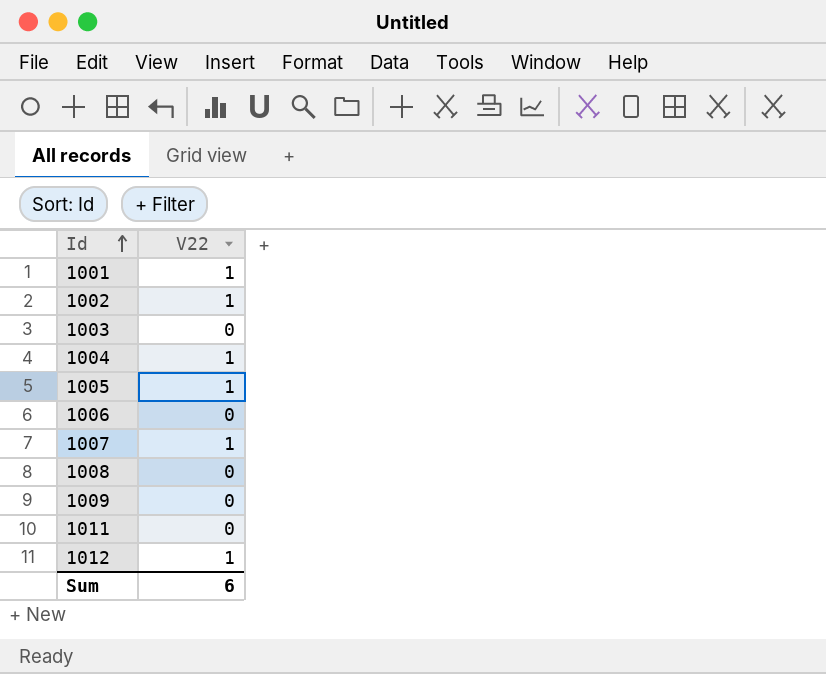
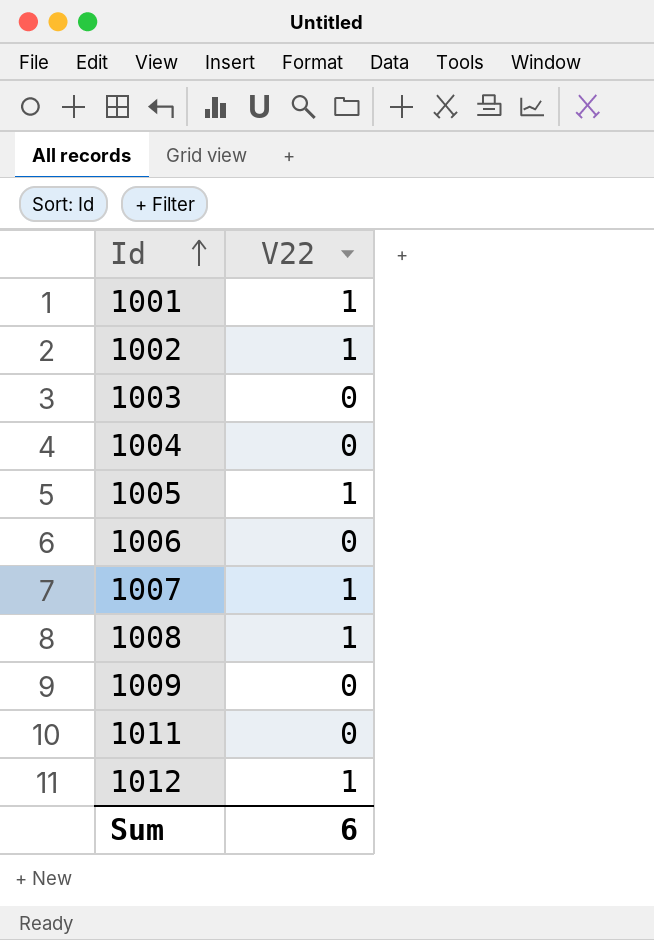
1004 | V22: 1 -> 0
1008 | V22: 0 -> 1

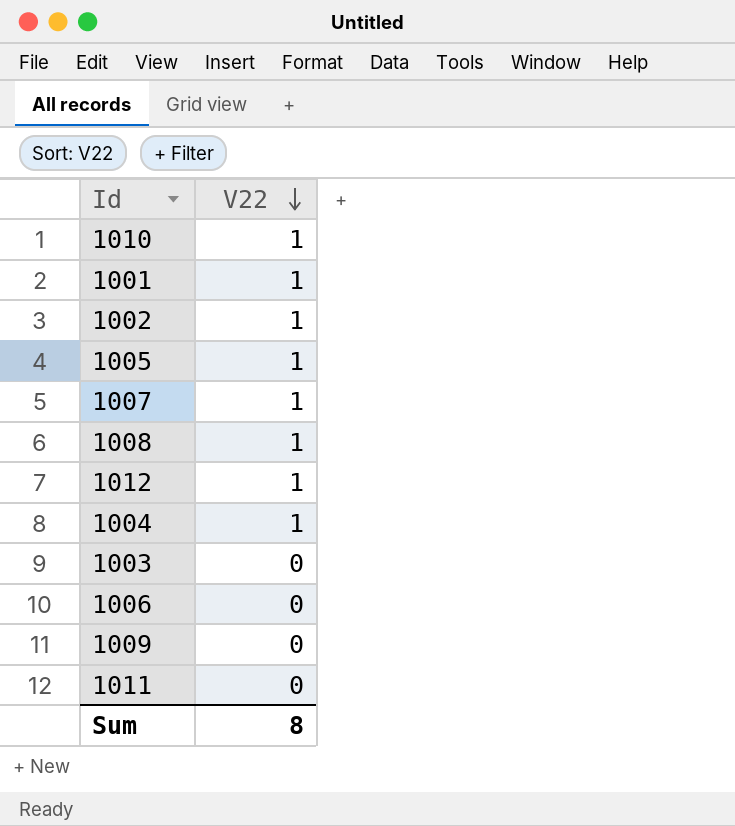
row order: Id ascending -> V22 descending
row 1010: none -> 1
1004 | V22: 0 -> 1
Sum | V22: 6 -> 8

